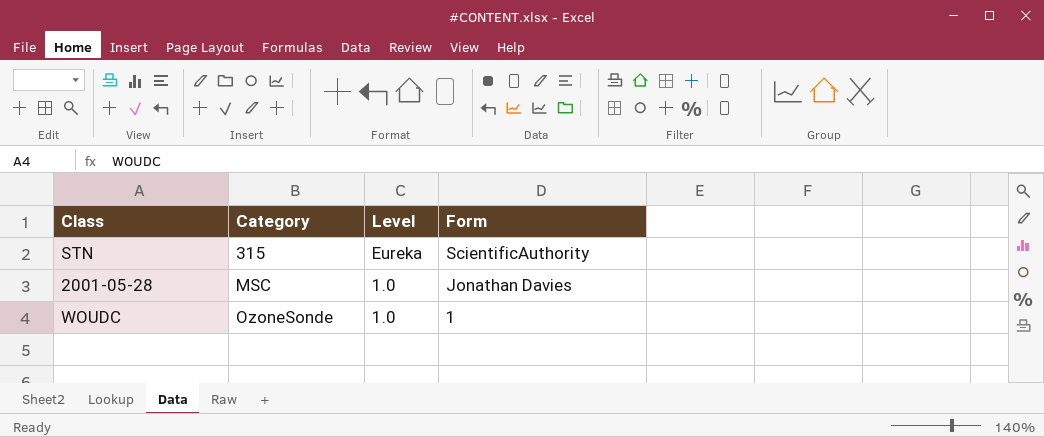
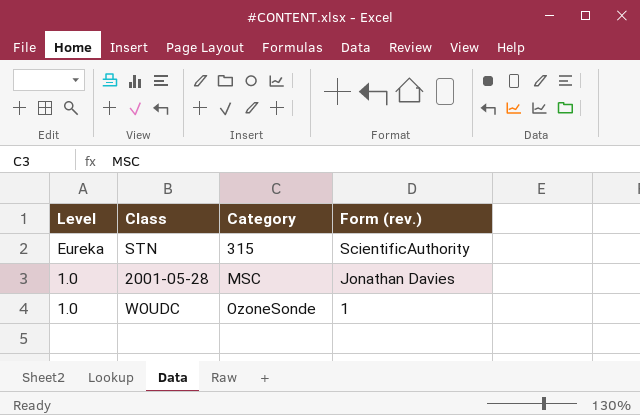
column Level | position: 3 -> 1
column name: Form -> Form (rev.)

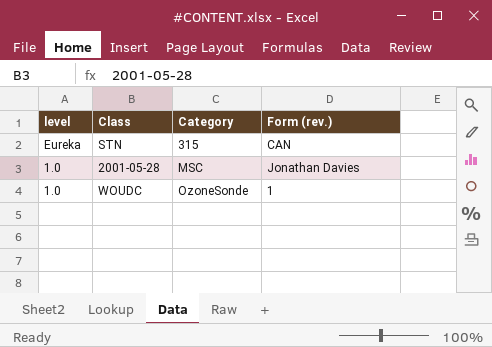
column name: Level -> level
STN | Form (rev.): ScientificAuthority -> CAN

